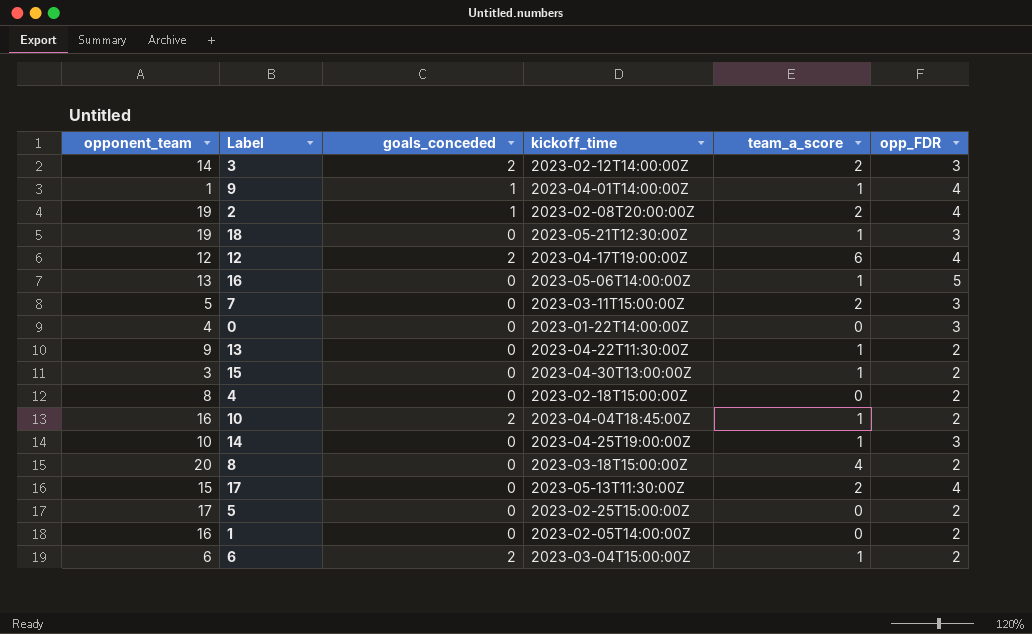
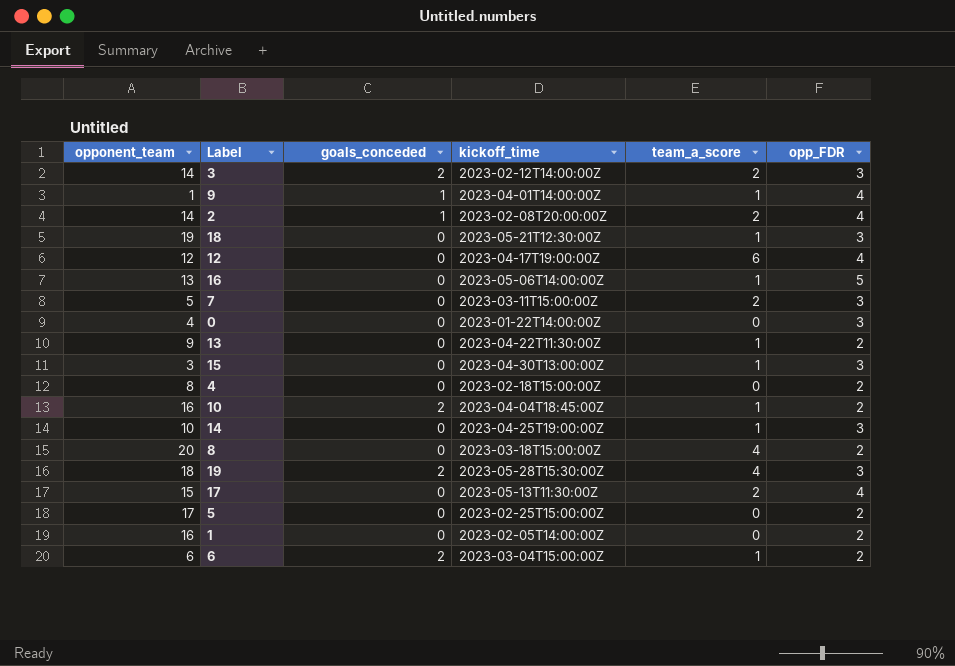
2 | opponent_team: 19 -> 14
12 | goals_conceded: 2 -> 0
15 | opp_FDR: 2 -> 3
row 19: none -> 18 | 2 | 2023-05-28T15:30:00Z | 4 | 3

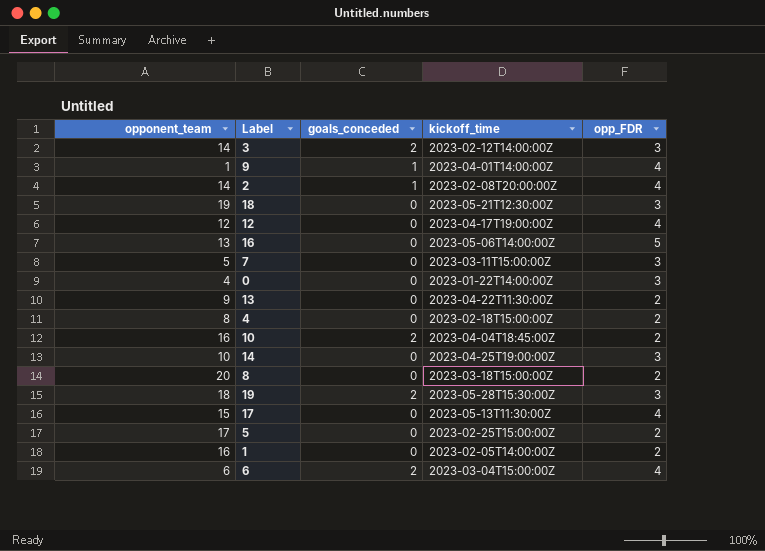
column team_a_score | position: 5 -> none
row 15: 3 | 0 | 2023-04-30T13:00:00Z | 1 | 3 -> none
6 | opp_FDR: 2 -> 4

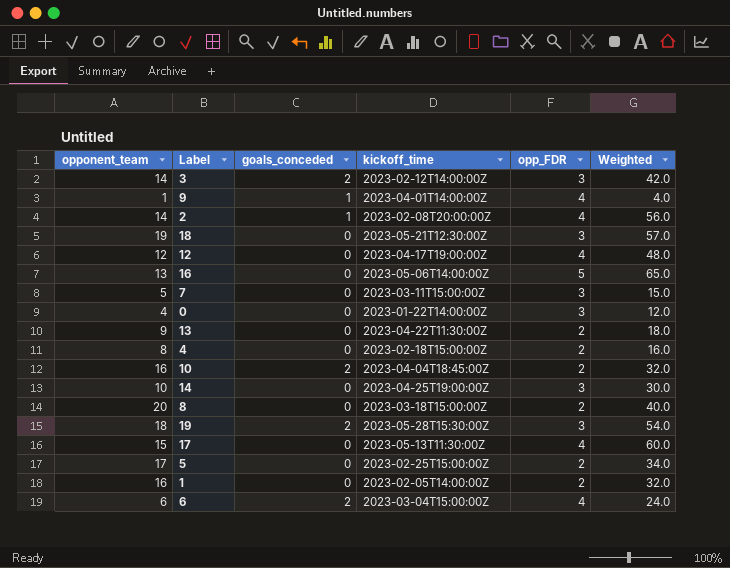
column Weighted | formula: none -> [opponent_team] * [opp_FDR]

